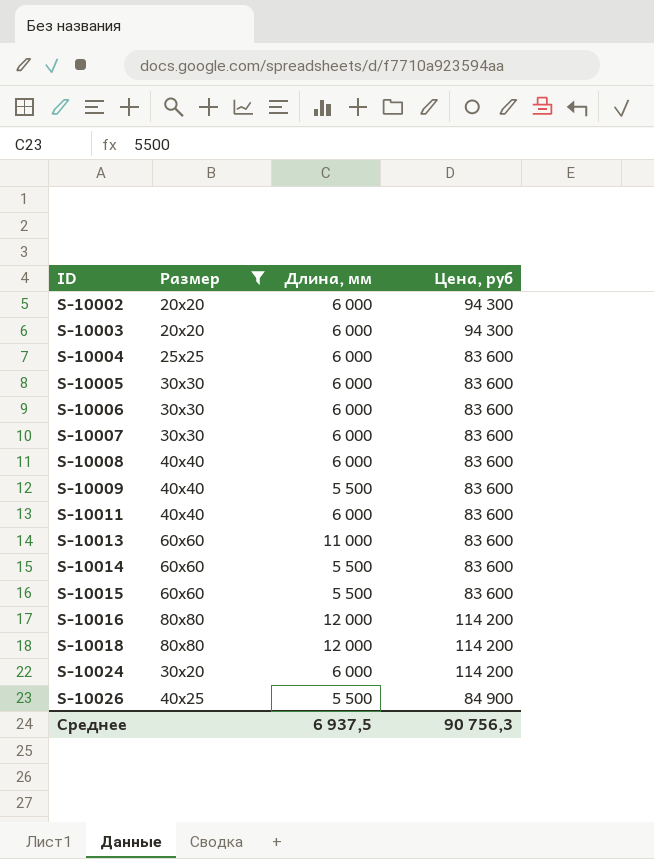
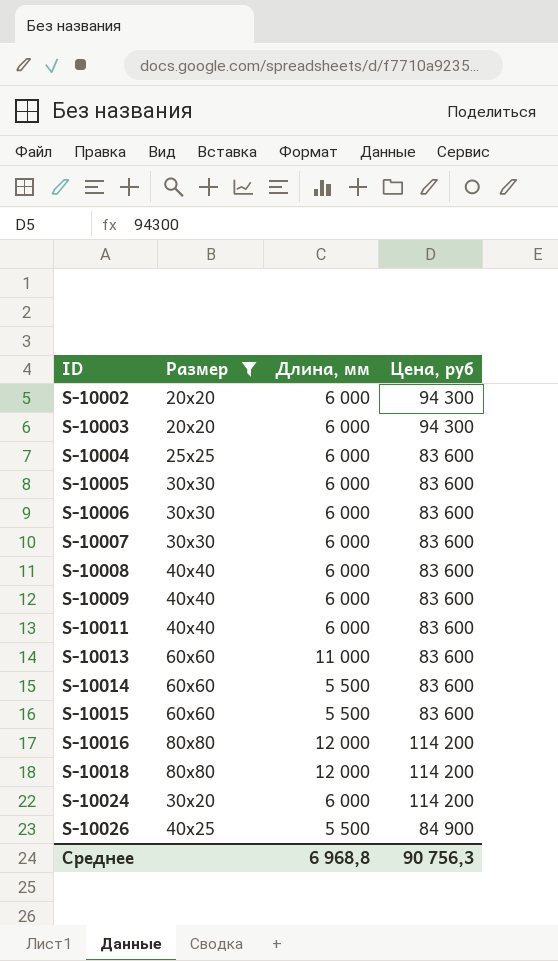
S-10009 | Длина, мм: 5 500 -> 6 000
Среднее | Длина, мм: 6 937,5 -> 6 968,8

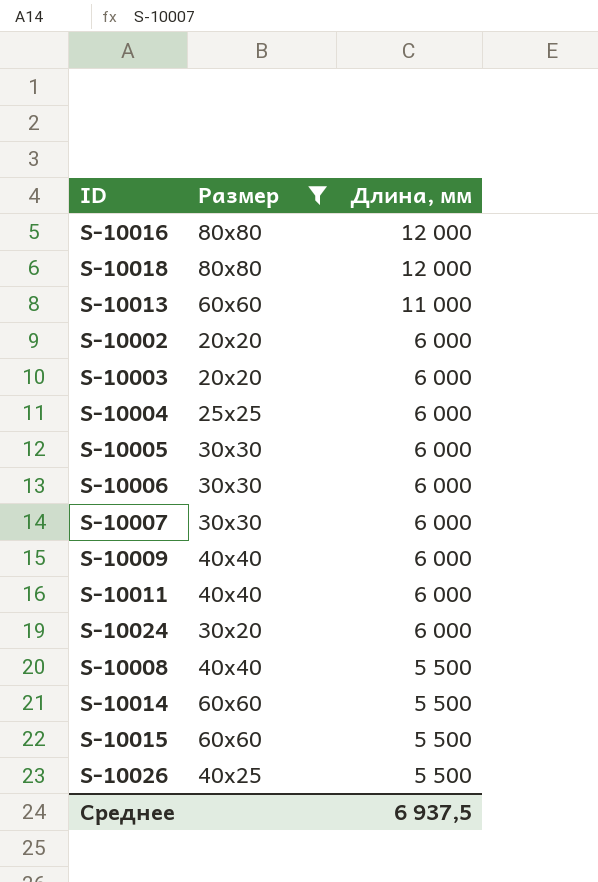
row order: ID ascending -> Длина, мм descending
column Цена, руб | position: 4 -> none
S-10008 | Длина, мм: 6 000 -> 5 500
Среднее | Длина, мм: 6 968,8 -> 6 937,5

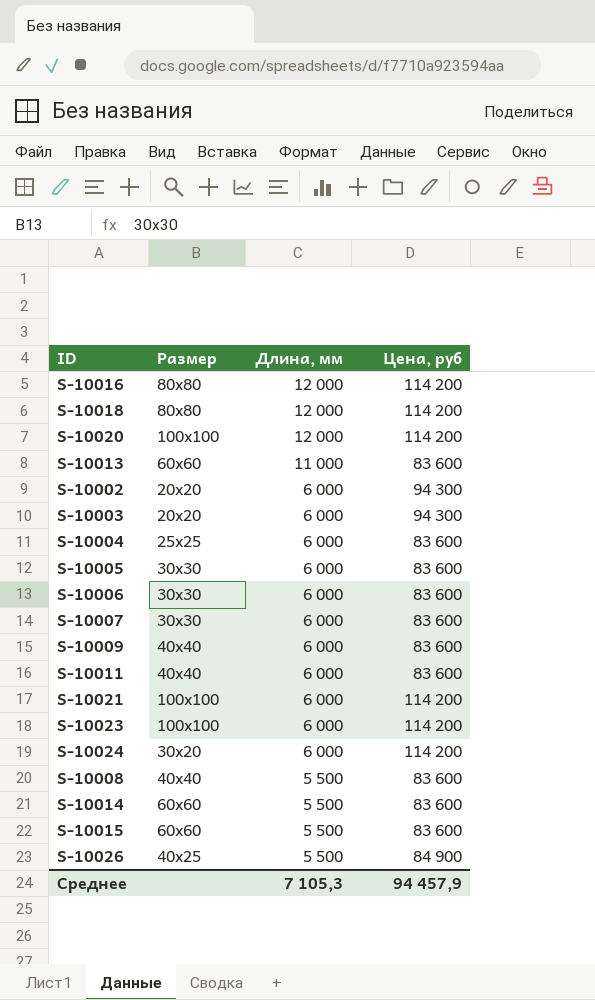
filter: Размер != 100x100 -> none
column Цена, руб | position: none -> 4
Среднее | Длина, мм: 6 937,5 -> 7 105,3

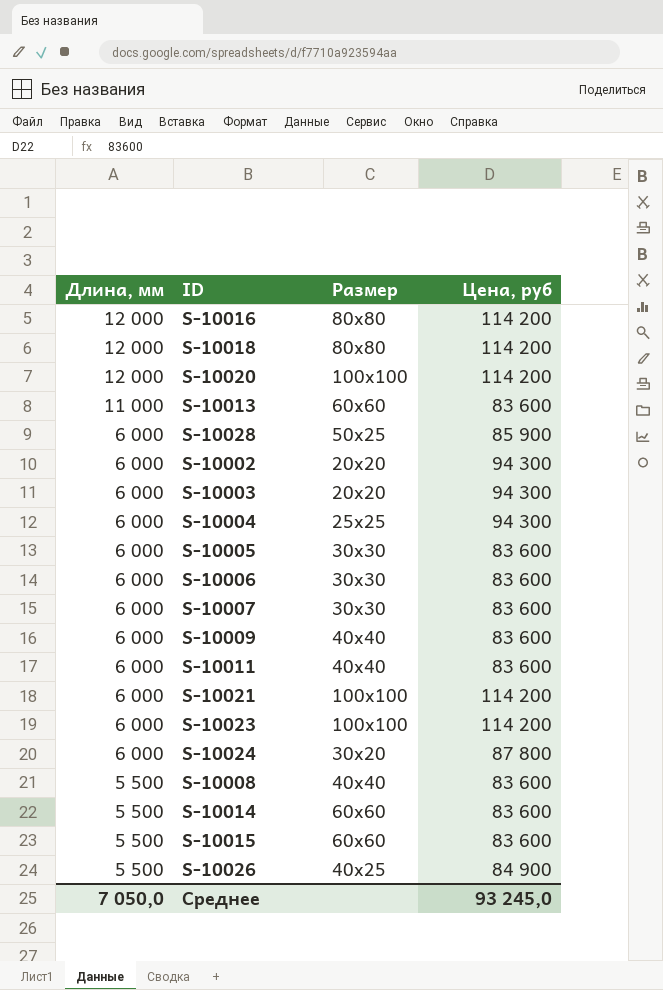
column Длина, мм | position: 3 -> 1
row S-10028: none -> 6 000 | 50x25 | 85 900
S-10004 | Цена, руб: 83 600 -> 94 300
S-10024 | Цена, руб: 114 200 -> 87 800
Среднее | Длина, мм: 7 105,3 -> 7 050,0
Среднее | Цена, руб: 94 457,9 -> 93 245,0

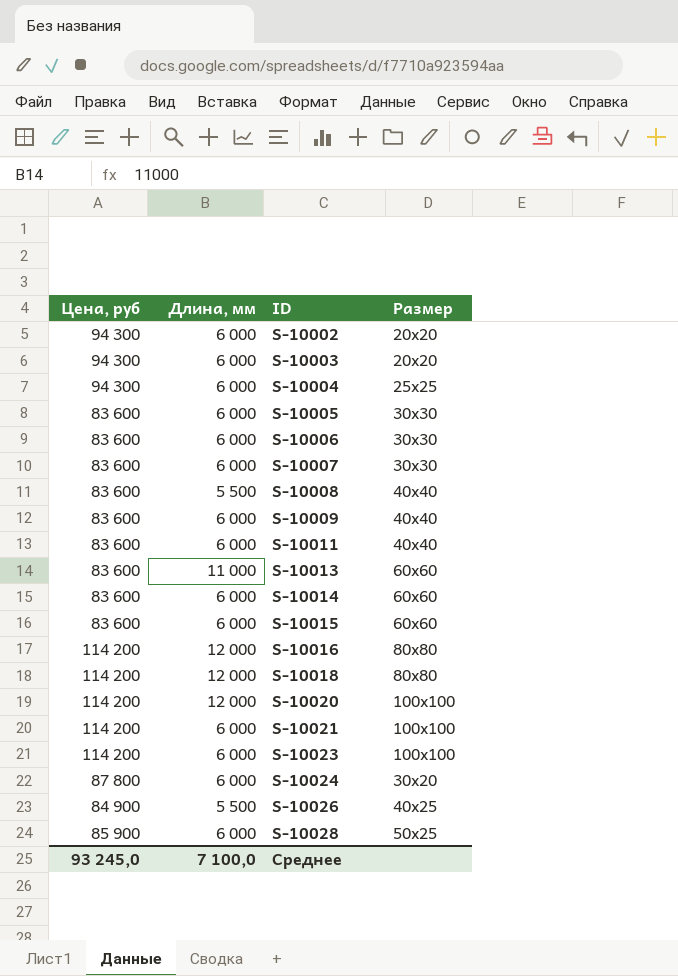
row order: Длина, мм descending -> ID ascending
column Цена, руб | position: 4 -> 1
S-10014 | Длина, мм: 5 500 -> 6 000
S-10015 | Длина, мм: 5 500 -> 6 000
Среднее | Длина, мм: 7 050,0 -> 7 100,0

